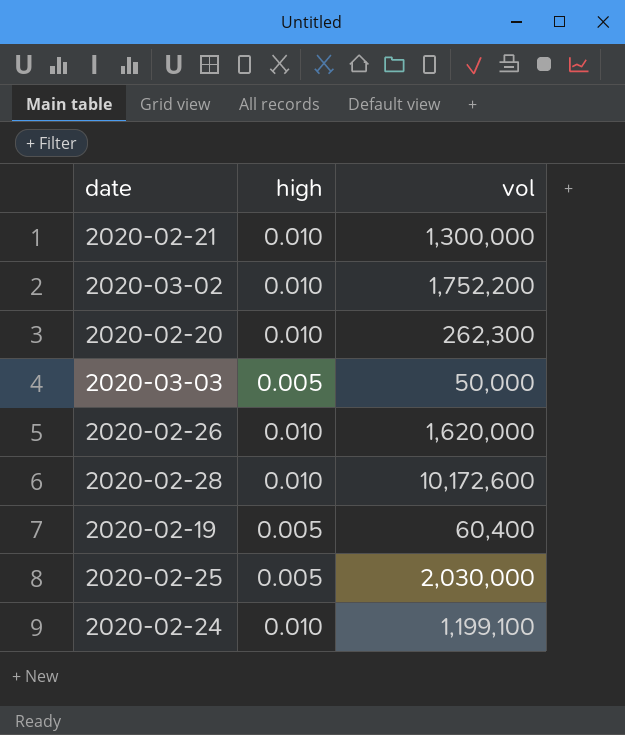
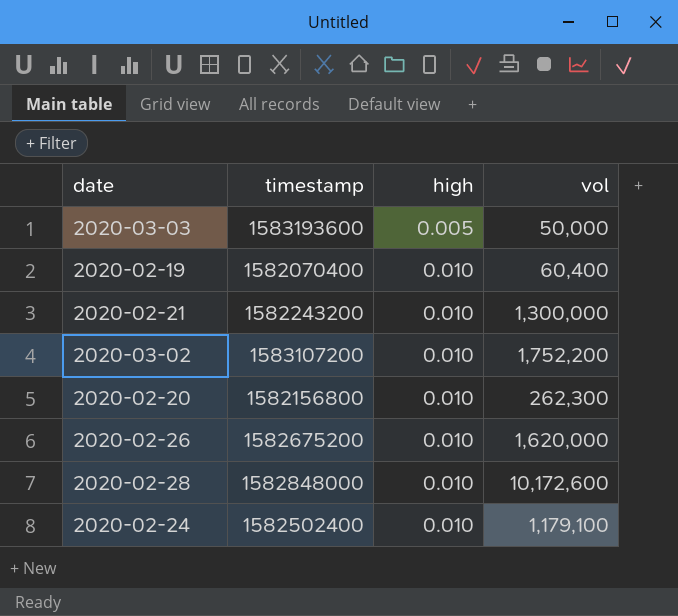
row order: none -> high ascending
column timestamp | position: none -> 2
row 2020-02-25: 0.005 | 2,030,000 -> none
2020-02-19 | high: 0.005 -> 0.010
2020-02-24 | vol: 1,199,100 -> 1,179,100

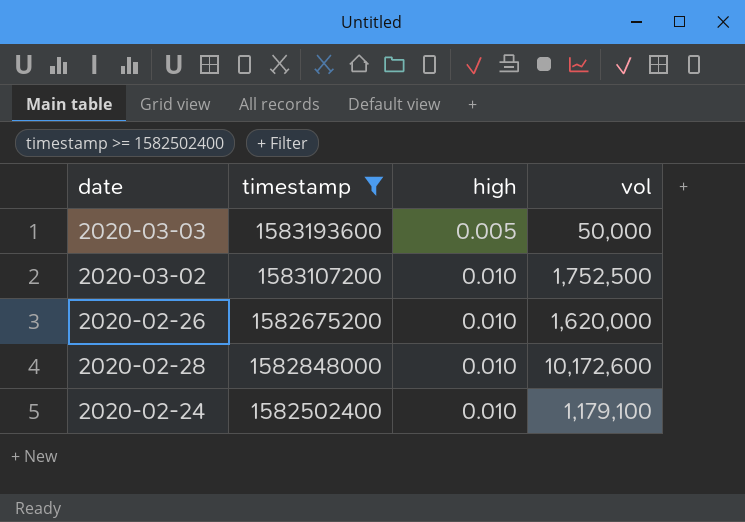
filter: none -> timestamp >= 1582502400
2020-03-02 | vol: 1,752,200 -> 1,752,500

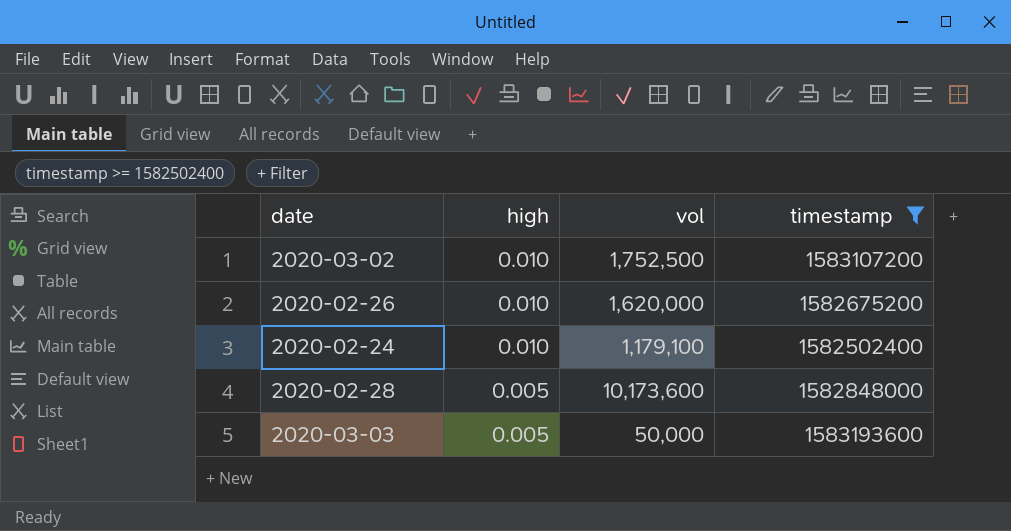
row order: high ascending -> high descending
column timestamp | position: 2 -> 4
2020-02-28 | high: 0.010 -> 0.005
2020-02-28 | vol: 10,172,600 -> 10,173,600

